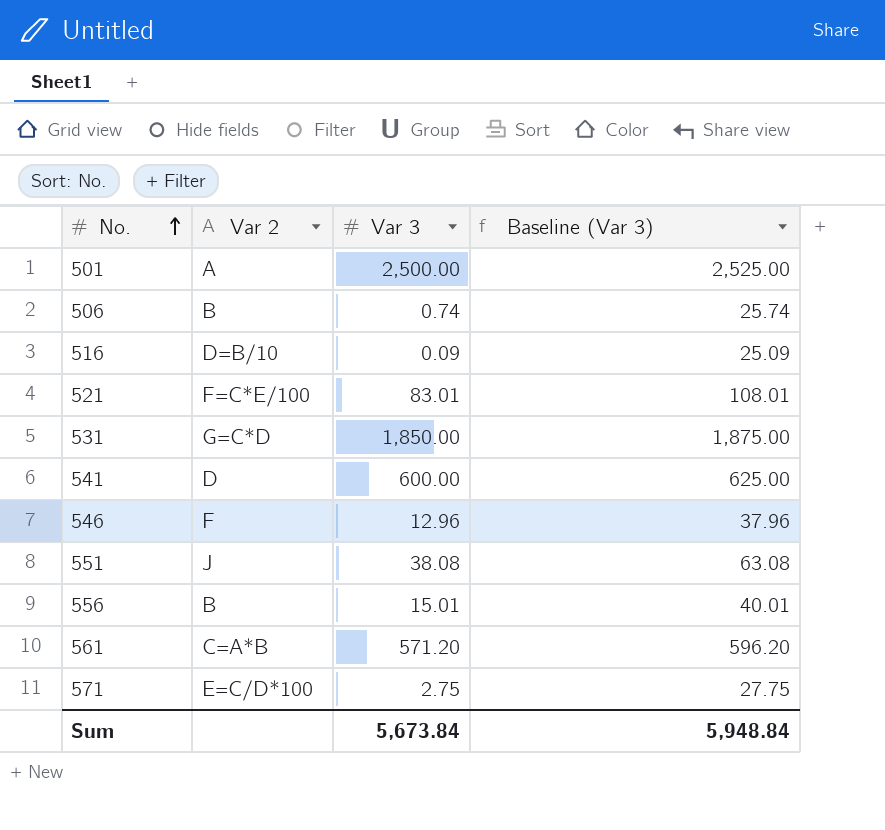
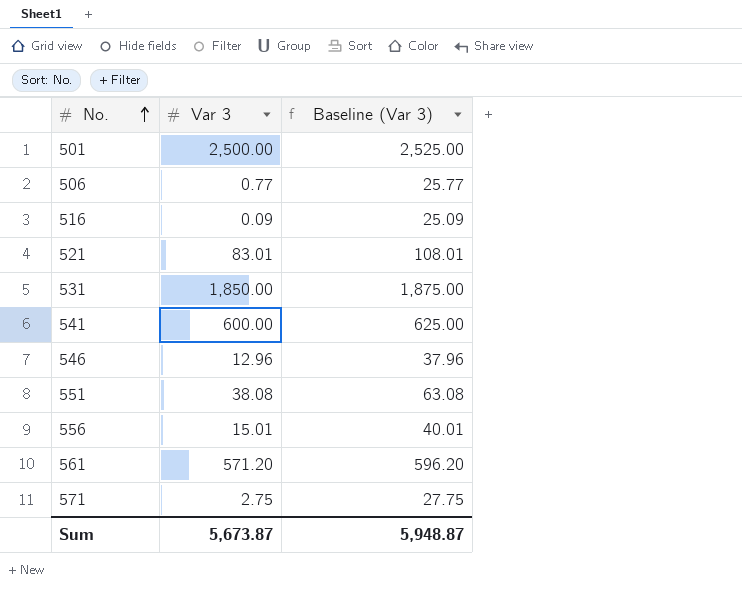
column Var 2 | position: 2 -> none
506 | Var 3: 0.74 -> 0.77
506 | Baseline (Var 3): 25.74 -> 25.77
Sum | Var 3: 5,673.84 -> 5,673.87
Sum | Baseline (Var 3): 5,948.84 -> 5,948.87

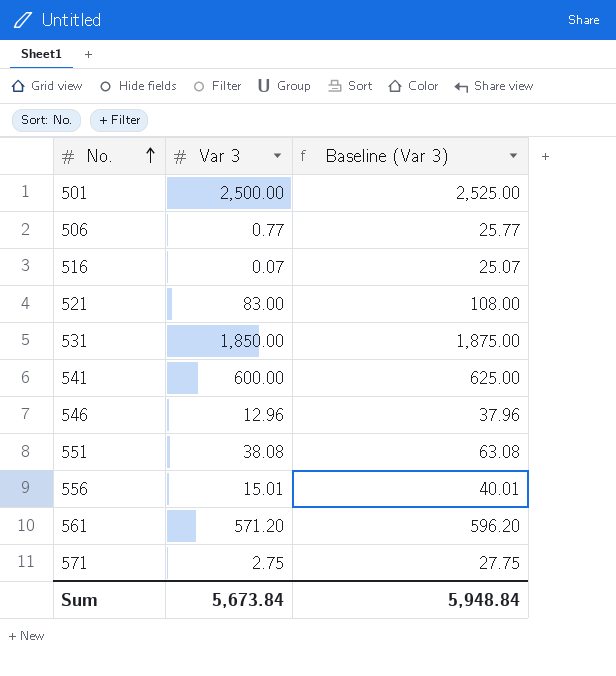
516 | Var 3: 0.09 -> 0.07
516 | Baseline (Var 3): 25.09 -> 25.07
521 | Var 3: 83.01 -> 83.00
521 | Baseline (Var 3): 108.01 -> 108.00
Sum | Var 3: 5,673.87 -> 5,673.84
Sum | Baseline (Var 3): 5,948.87 -> 5,948.84

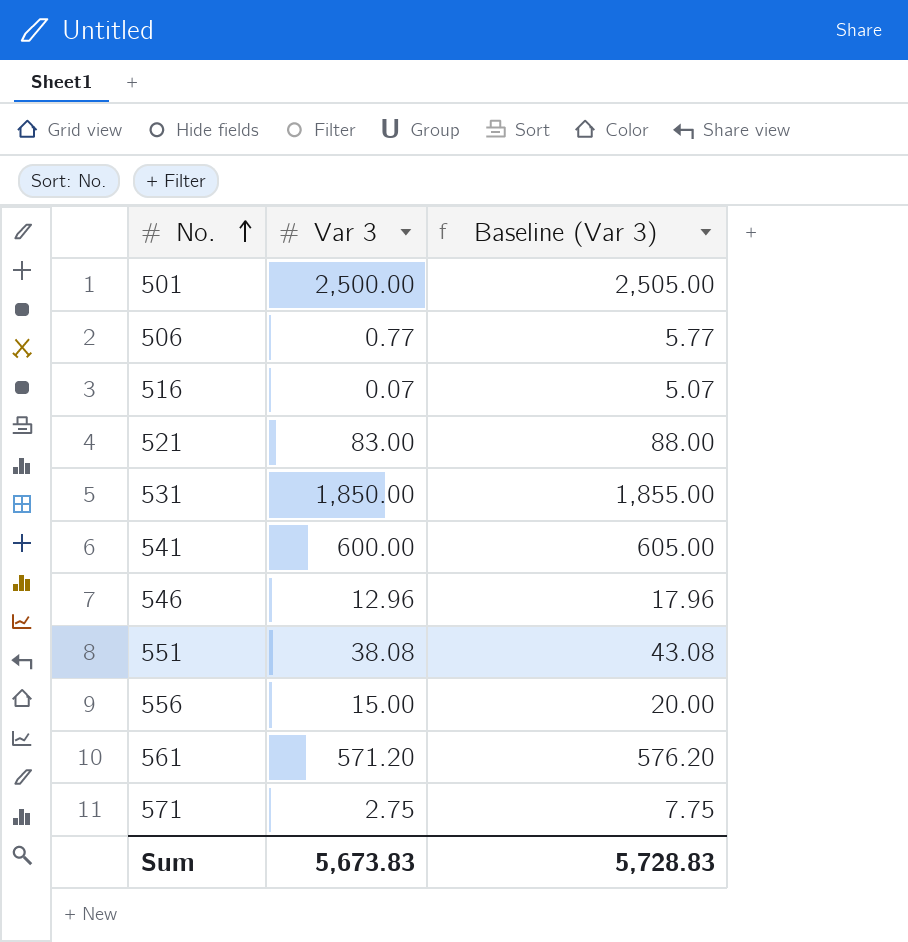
column Baseline (Var 3) | formula: [Var 3] + 25 -> [Var 3] + 5
556 | Var 3: 15.01 -> 15.00
Sum | Var 3: 5,673.84 -> 5,673.83
Sum | Baseline (Var 3): 5,948.84 -> 5,728.83

